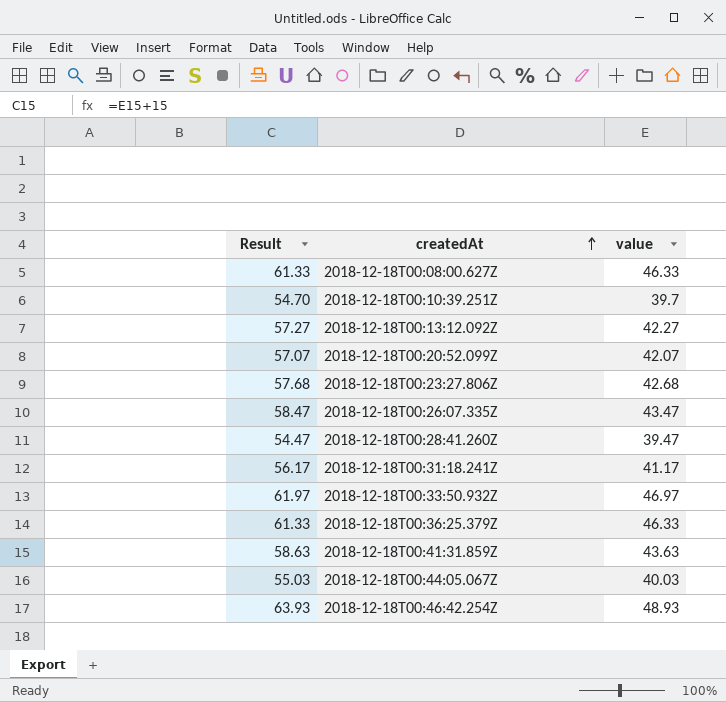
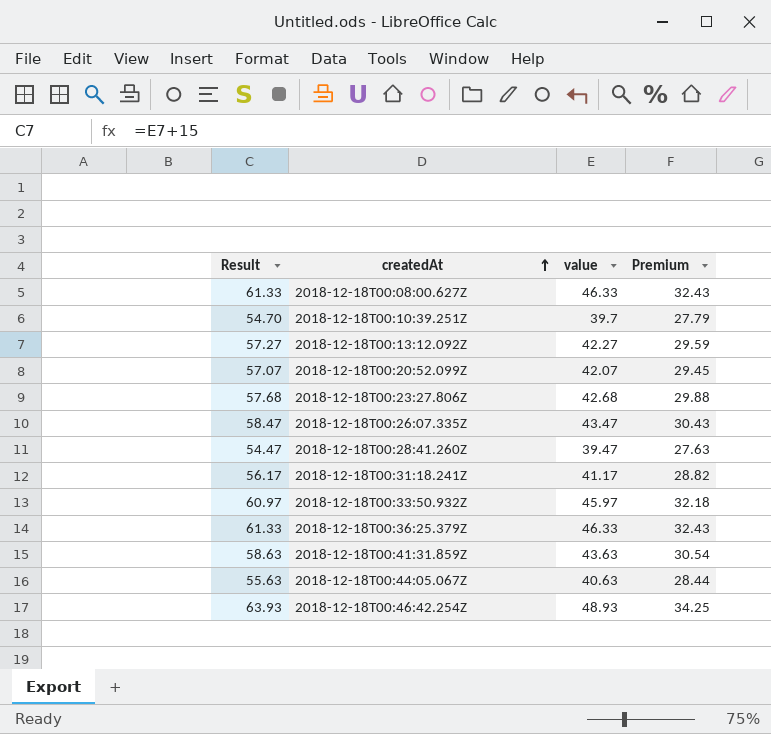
column Premium | formula: none -> [value] * 0.7
2018-12-18T00:33:50.932Z | Result: 61.97 -> 60.97
2018-12-18T00:33:50.932Z | value: 46.97 -> 45.97
2018-12-18T00:44:05.067Z | Result: 55.03 -> 55.63
2018-12-18T00:44:05.067Z | value: 40.03 -> 40.63

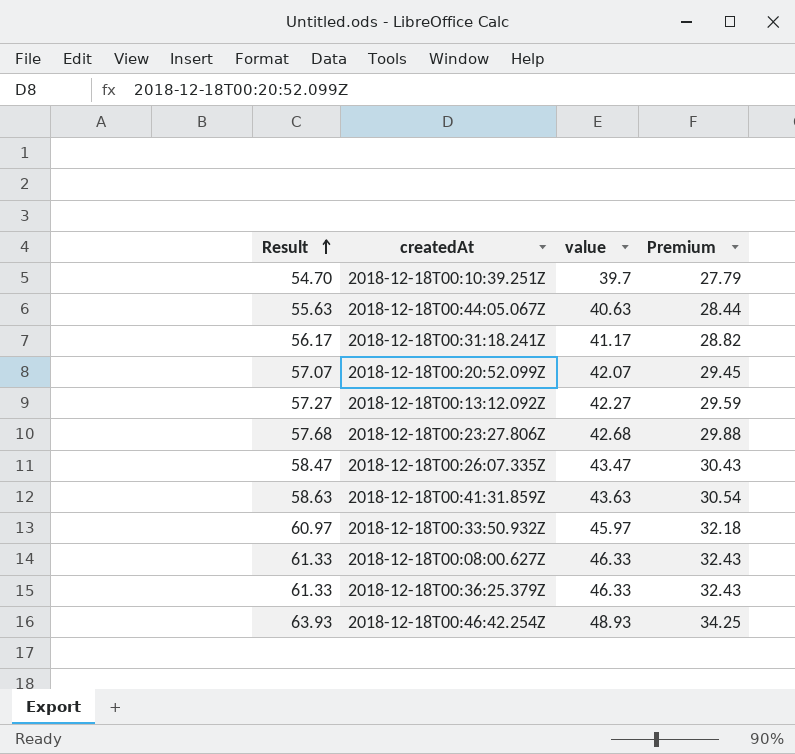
row order: createdAt ascending -> Result ascending
row 2018-12-18T00:28:41.260Z: 54.47 | 39.47 | 27.63 -> none

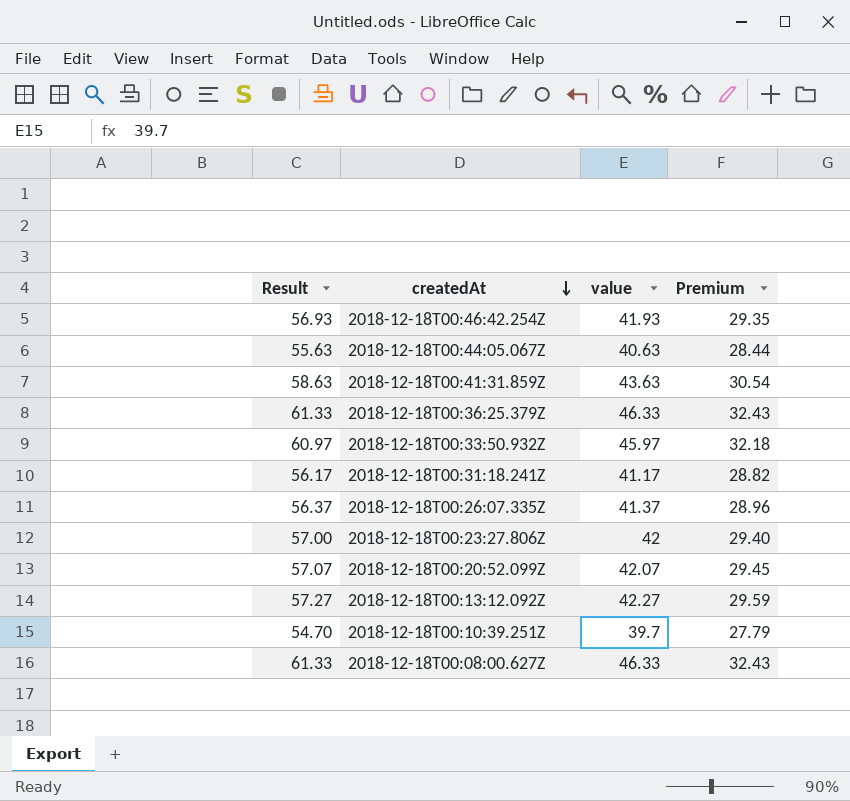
row order: Result ascending -> createdAt descending
2018-12-18T00:46:42.254Z | Result: 63.93 -> 56.93
2018-12-18T00:46:42.254Z | value: 48.93 -> 41.93
2018-12-18T00:46:42.254Z | Premium: 34.25 -> 29.35
2018-12-18T00:26:07.335Z | Result: 58.47 -> 56.37
2018-12-18T00:26:07.335Z | value: 43.47 -> 41.37
2018-12-18T00:26:07.335Z | Premium: 30.43 -> 28.96
2018-12-18T00:23:27.806Z | Result: 57.68 -> 57.00
2018-12-18T00:23:27.806Z | value: 42.68 -> 42
2018-12-18T00:23:27.806Z | Premium: 29.88 -> 29.40

